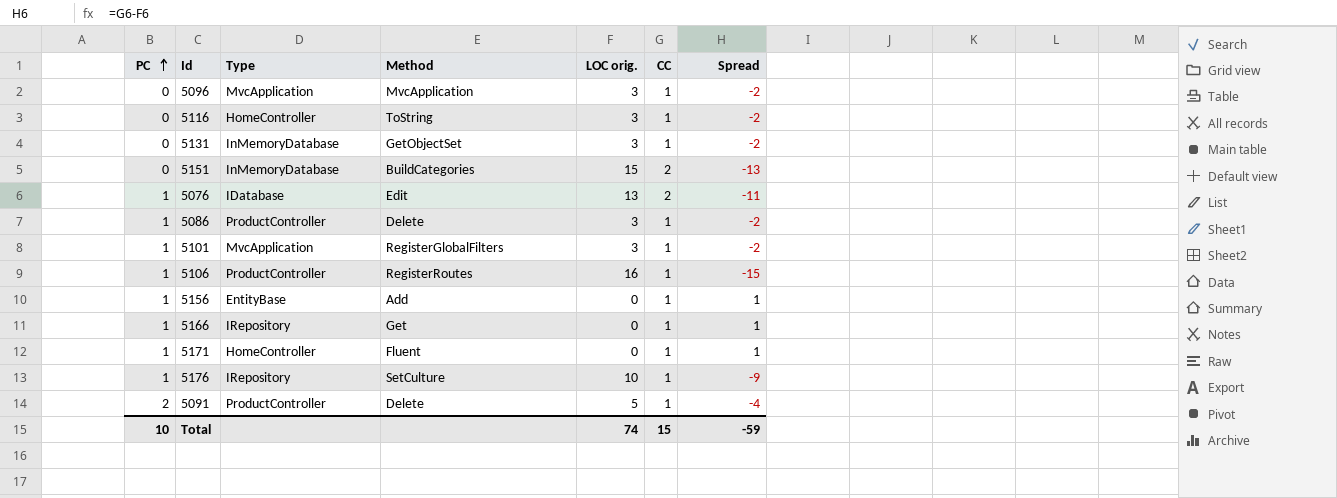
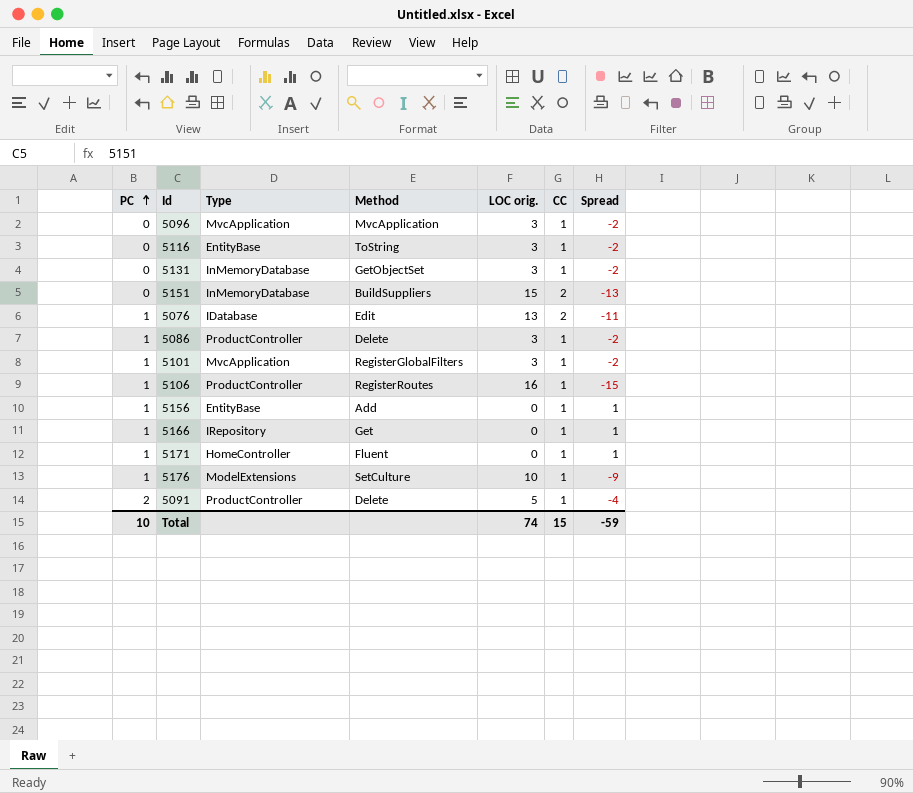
5116 | Type: HomeController -> EntityBase
5151 | Method: BuildCategories -> BuildSuppliers
5176 | Type: IRepository -> ModelExtensions

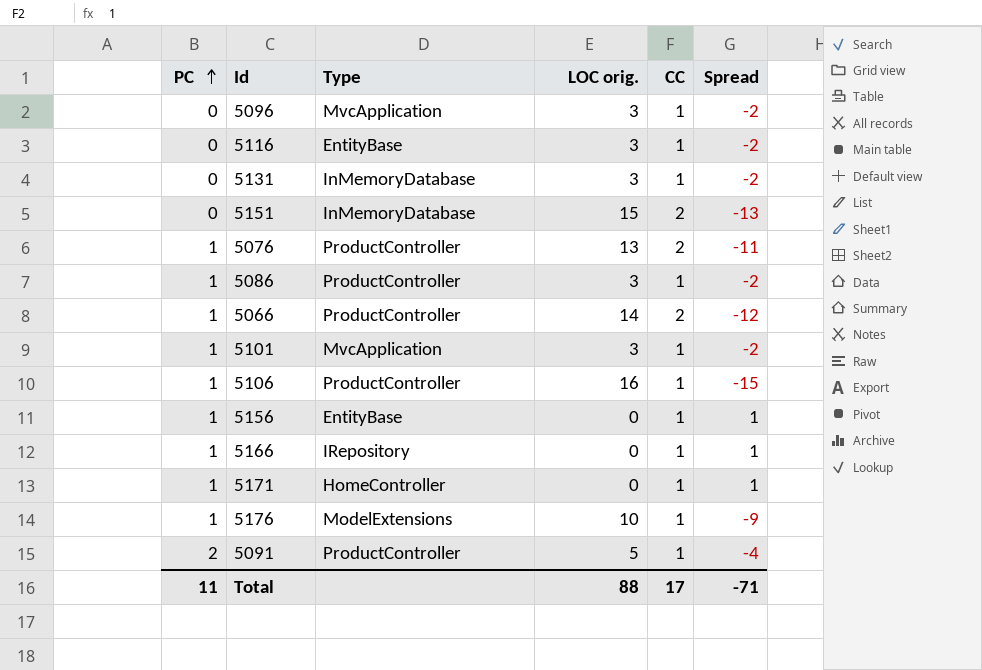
column Method | position: 4 -> none
5076 | Type: IDatabase -> ProductController
row 5066: none -> 1 | ProductController | 14 | 2 | -12
Total | PC: 10 -> 11
Total | LOC orig.: 74 -> 88
Total | CC: 15 -> 17
Total | Spread: -59 -> -71

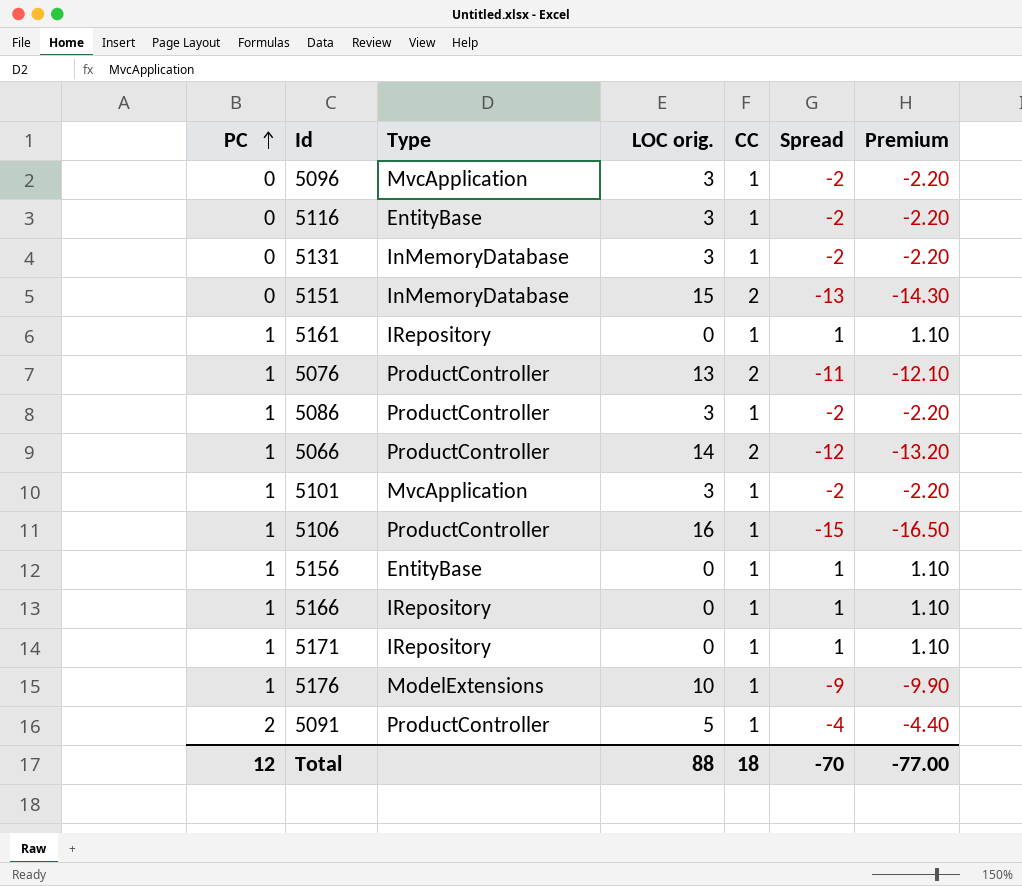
column Premium | formula: none -> [Spread] * 1.1
row 5161: none -> 1 | IRepository | 0 | 1 | 1 | 1.10
5171 | Type: HomeController -> IRepository
Total | PC: 11 -> 12
Total | CC: 17 -> 18
Total | Spread: -71 -> -70

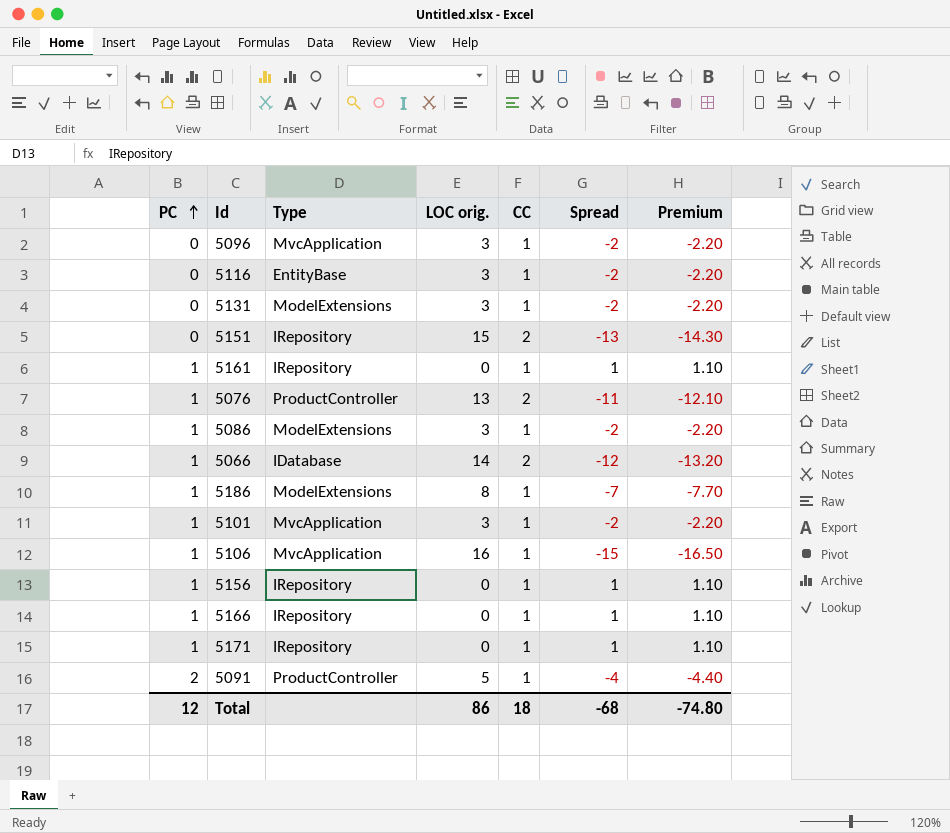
row 5176: 1 | ModelExtensions | 10 | 1 | -9 | -9.90 -> none
5131 | Type: InMemoryDatabase -> ModelExtensions
5151 | Type: InMemoryDatabase -> IRepository
5086 | Type: ProductController -> ModelExtensions
5066 | Type: ProductController -> IDatabase
row 5186: none -> 1 | ModelExtensions | 8 | 1 | -7 | -7.70
5106 | Type: ProductController -> MvcApplication
5156 | Type: EntityBase -> IRepository
Total | LOC orig.: 88 -> 86
Total | Spread: -70 -> -68
Total | Premium: -77.00 -> -74.80

